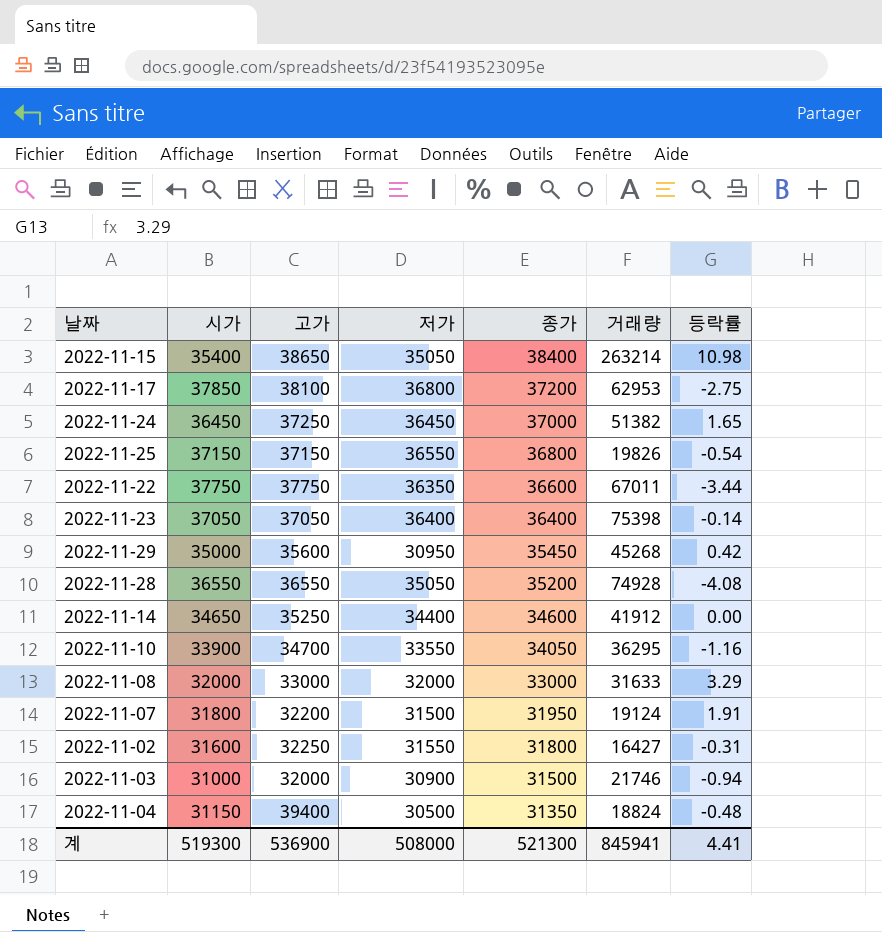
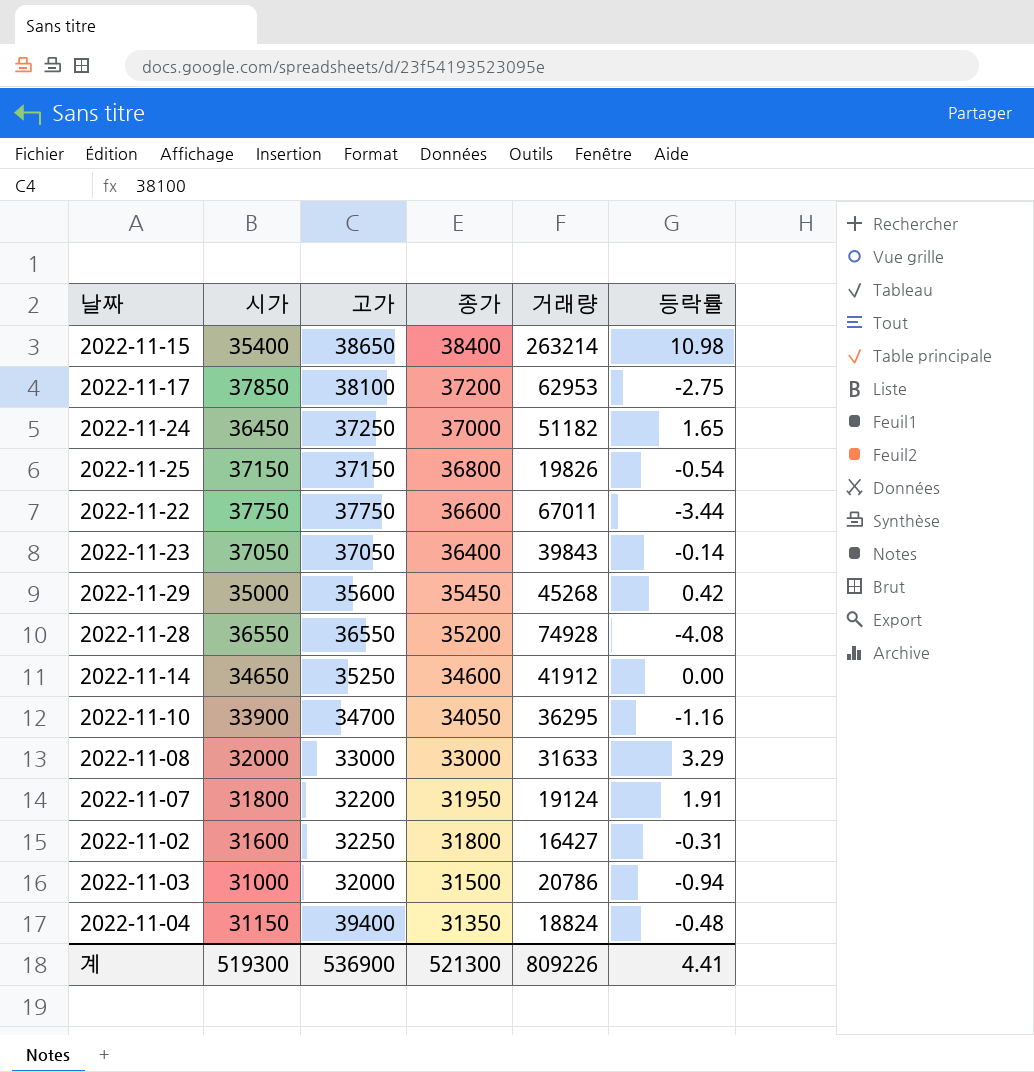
column 저가 | position: 4 -> none
2022-11-24 | 거래량: 51382 -> 51182
2022-11-23 | 거래량: 75398 -> 39843
2022-11-03 | 거래량: 21746 -> 20786
계 | 거래량: 845941 -> 809226

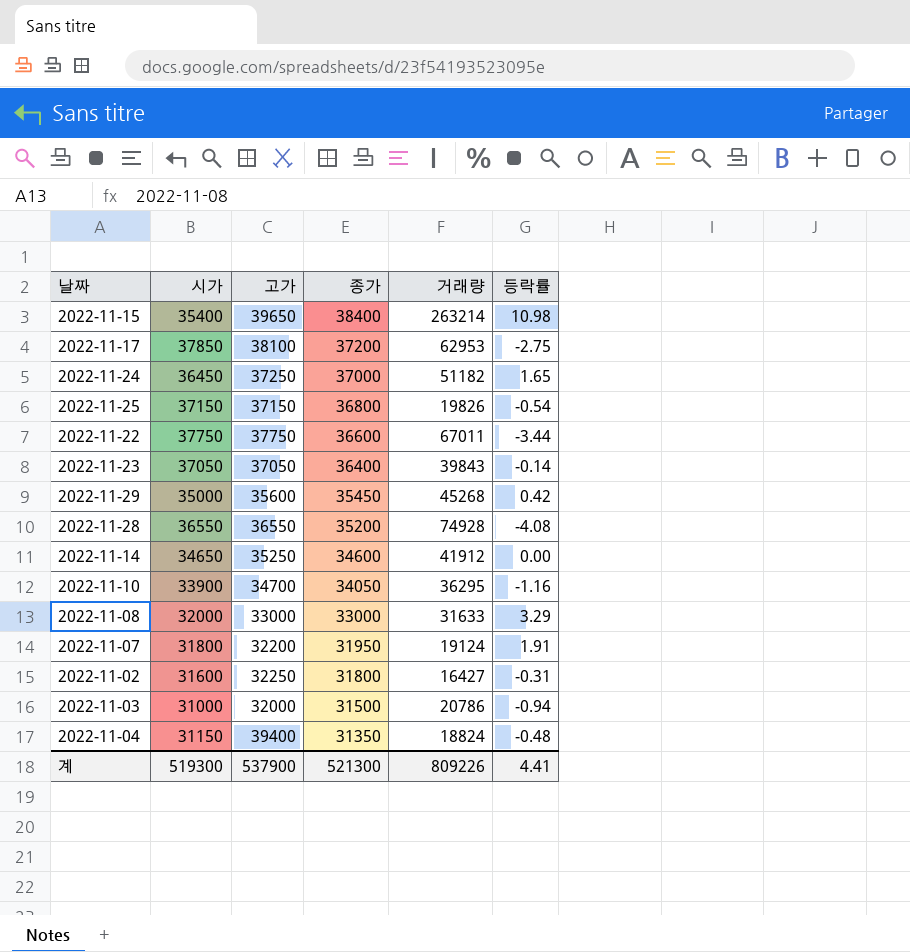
2022-11-15 | 고가: 38650 -> 39650
계 | 고가: 536900 -> 537900

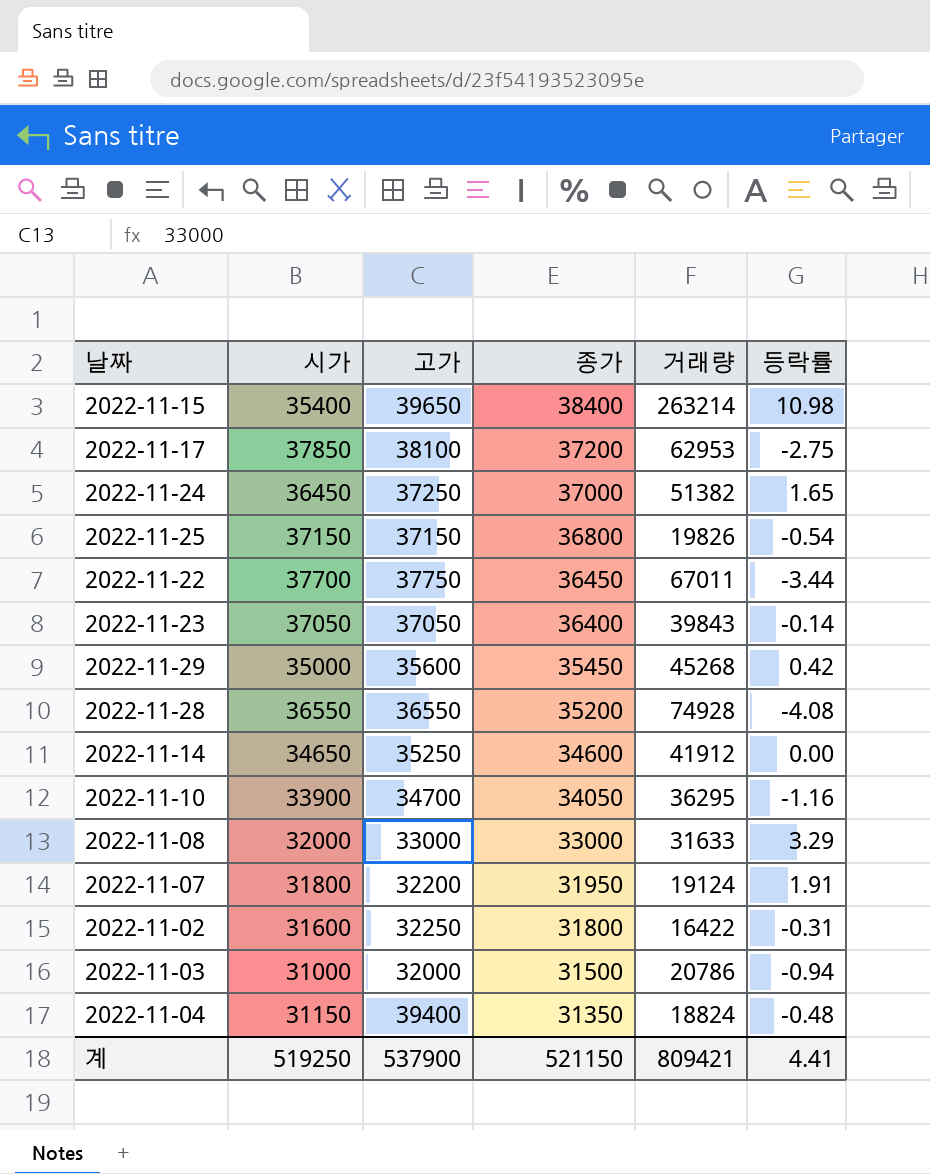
2022-11-24 | 거래량: 51182 -> 51382
2022-11-22 | 시가: 37750 -> 37700
2022-11-22 | 종가: 36600 -> 36450
2022-11-02 | 거래량: 16427 -> 16422
계 | 시가: 519300 -> 519250
계 | 종가: 521300 -> 521150
계 | 거래량: 809226 -> 809421

